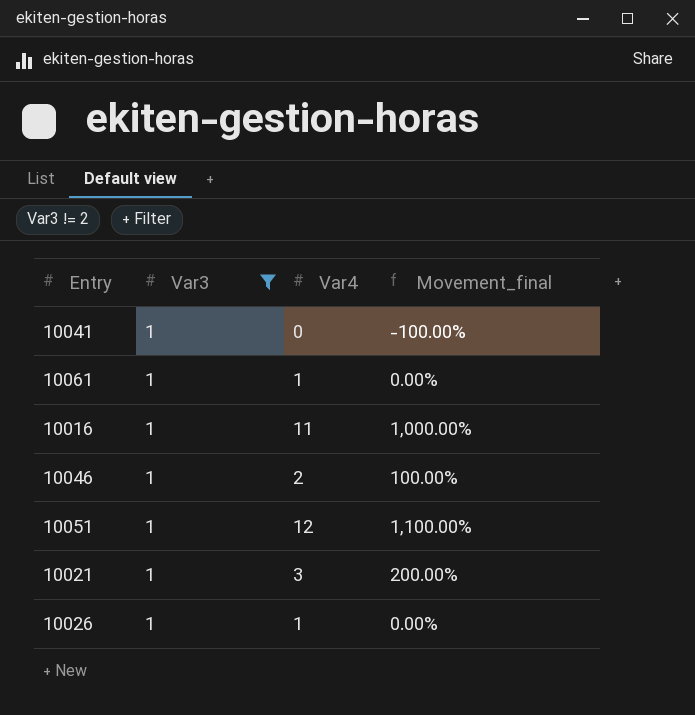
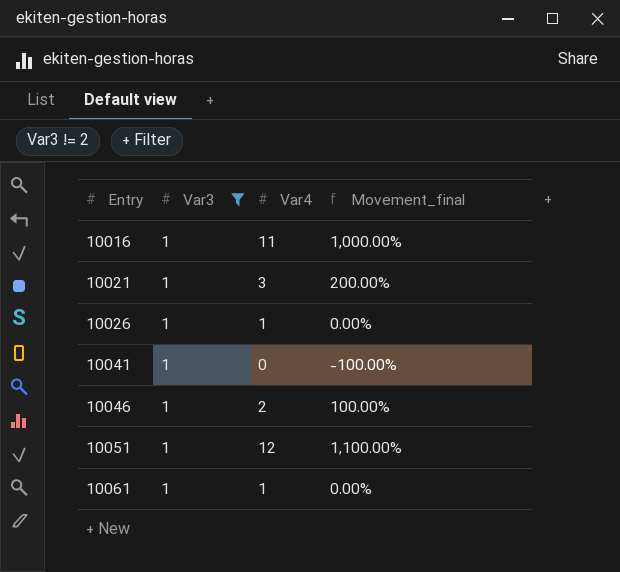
row order: none -> Entry ascending

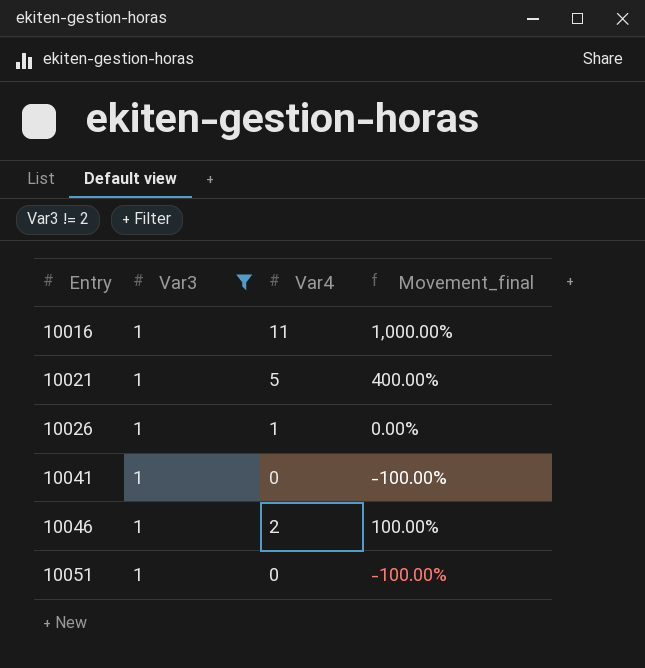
row 10061: 1 | 1 | 0.00% -> none
10021 | Var4: 3 -> 5
10021 | Movement_final: 200.00% -> 400.00%
10051 | Var4: 12 -> 0
10051 | Movement_final: 1,100.00% -> -100.00%

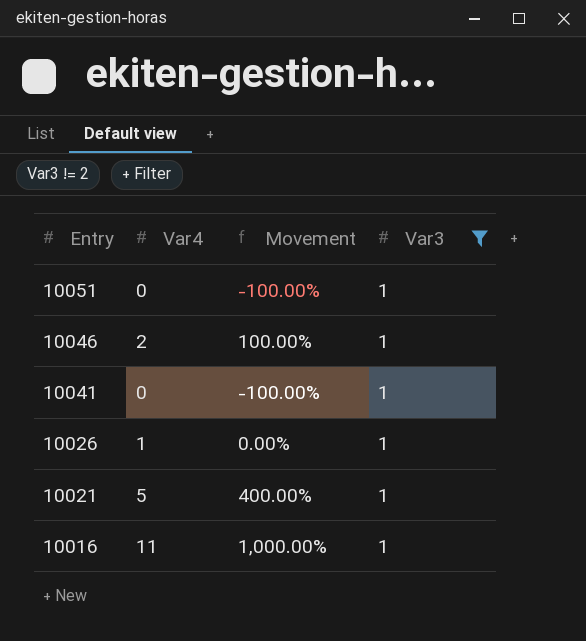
row order: Entry ascending -> Entry descending
column name: Movement_final -> Movement
column Var3 | position: 2 -> 4

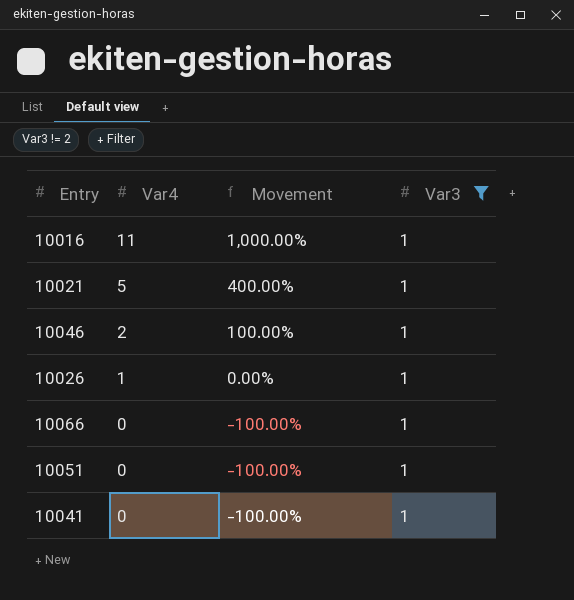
row order: Entry descending -> Var4 descending
row 10066: none -> 0 | -100.00% | 1

